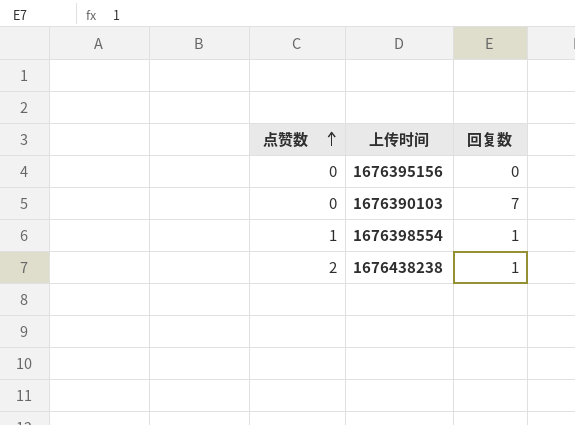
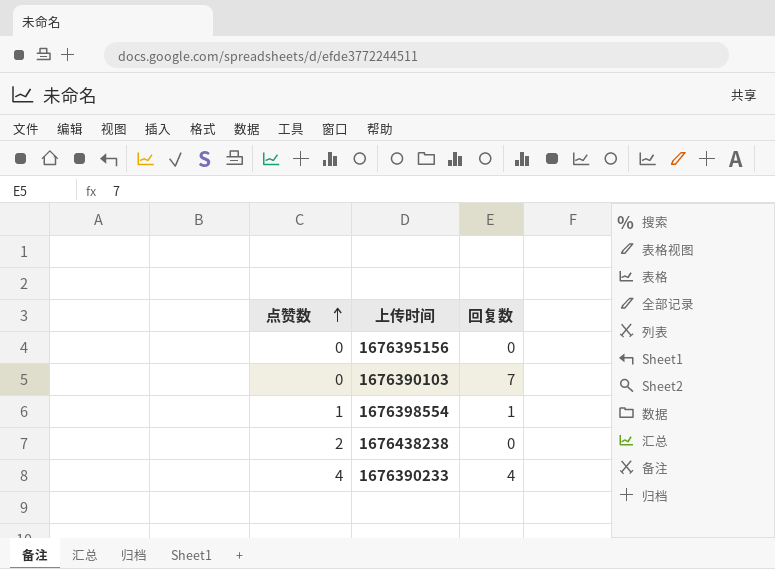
1676438238 | 回复数: 1 -> 0
row 1676390233: none -> 4 | 4

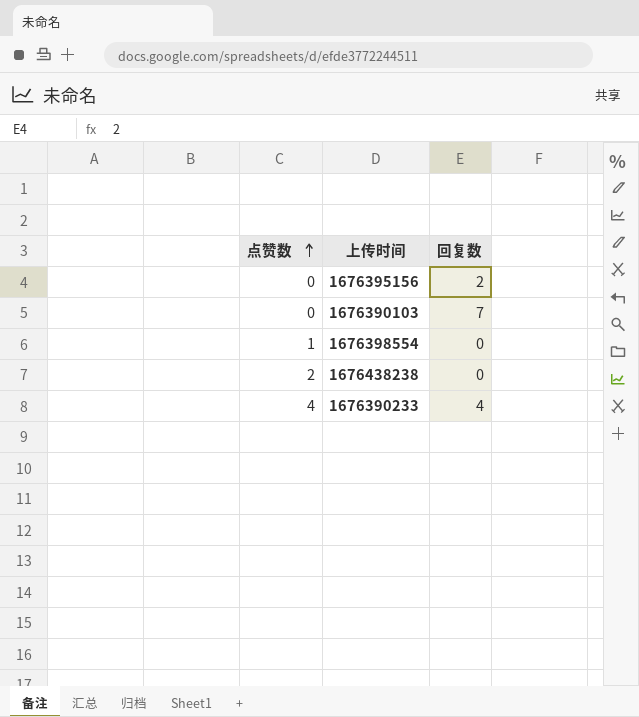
1676395156 | 回复数: 0 -> 2
1676398554 | 回复数: 1 -> 0

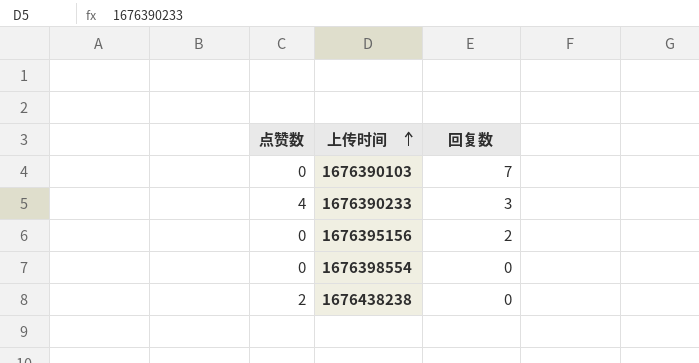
row order: 点赞数 ascending -> 上传时间 ascending
1676390233 | 回复数: 4 -> 3
1676398554 | 点赞数: 1 -> 0

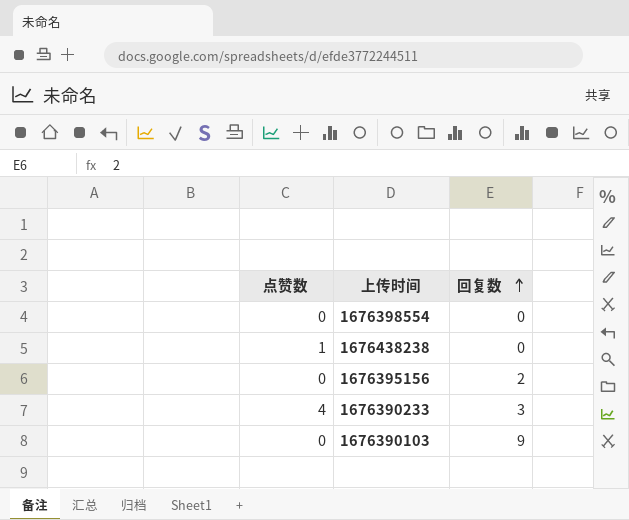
row order: 上传时间 ascending -> 回复数 ascending
1676438238 | 点赞数: 2 -> 1
1676390103 | 回复数: 7 -> 9

